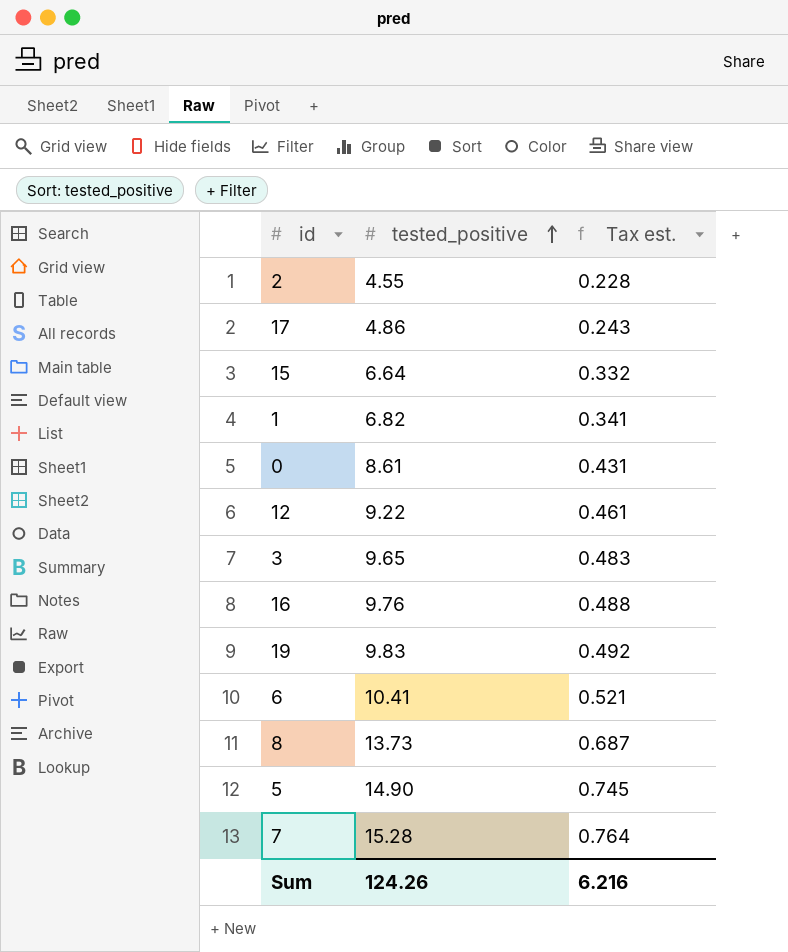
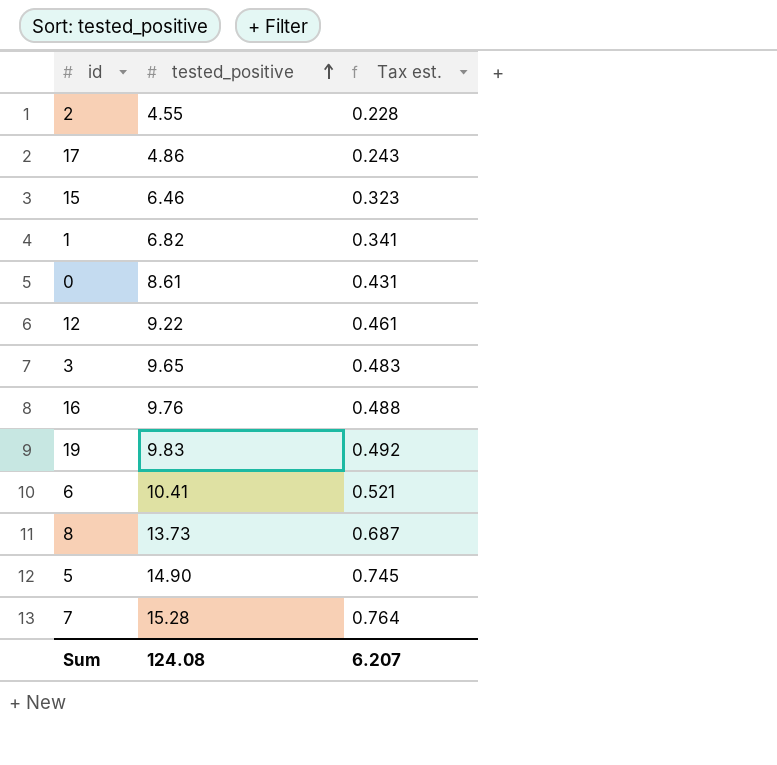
15 | tested_positive: 6.64 -> 6.46
15 | Tax est.: 0.332 -> 0.323
Sum | tested_positive: 124.26 -> 124.08
Sum | Tax est.: 6.216 -> 6.207

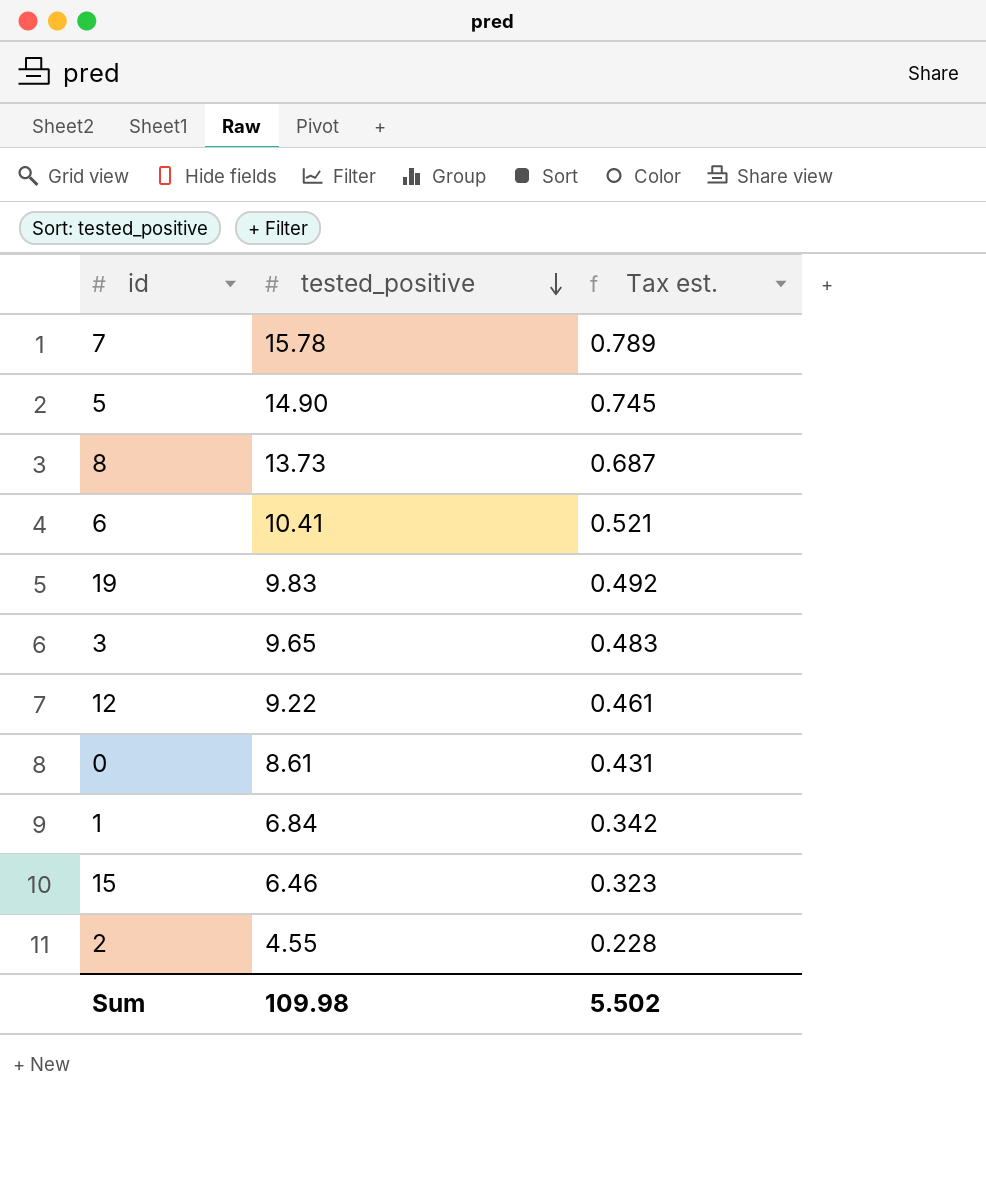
row order: tested_positive ascending -> tested_positive descending
row 17: 4.86 | 0.243 -> none
row 16: 9.76 | 0.488 -> none
7 | tested_positive: 15.28 -> 15.78
7 | Tax est.: 0.764 -> 0.789
1 | tested_positive: 6.82 -> 6.84
1 | Tax est.: 0.341 -> 0.342
Sum | tested_positive: 124.08 -> 109.98
Sum | Tax est.: 6.207 -> 5.502

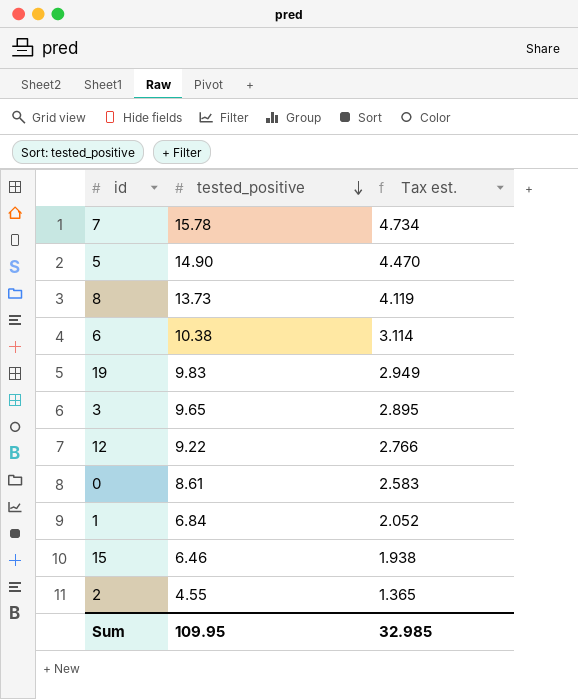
column Tax est. | formula: [tested_positive] * 0.05 -> [tested_positive] * 0.3
6 | tested_positive: 10.41 -> 10.38
Sum | tested_positive: 109.98 -> 109.95
Sum | Tax est.: 5.502 -> 32.985

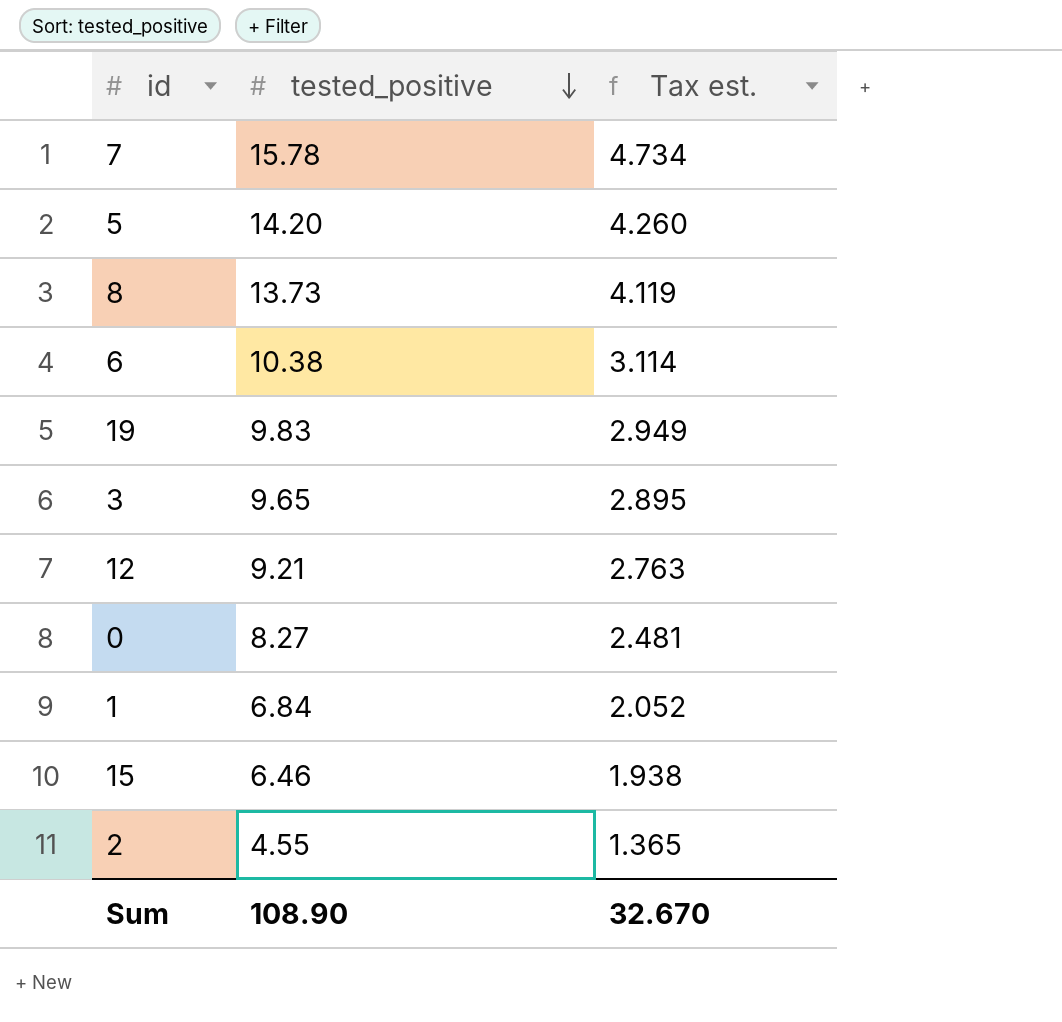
5 | tested_positive: 14.90 -> 14.20
5 | Tax est.: 4.470 -> 4.260
12 | tested_positive: 9.22 -> 9.21
12 | Tax est.: 2.766 -> 2.763
0 | tested_positive: 8.61 -> 8.27
0 | Tax est.: 2.583 -> 2.481
Sum | tested_positive: 109.95 -> 108.90
Sum | Tax est.: 32.985 -> 32.670

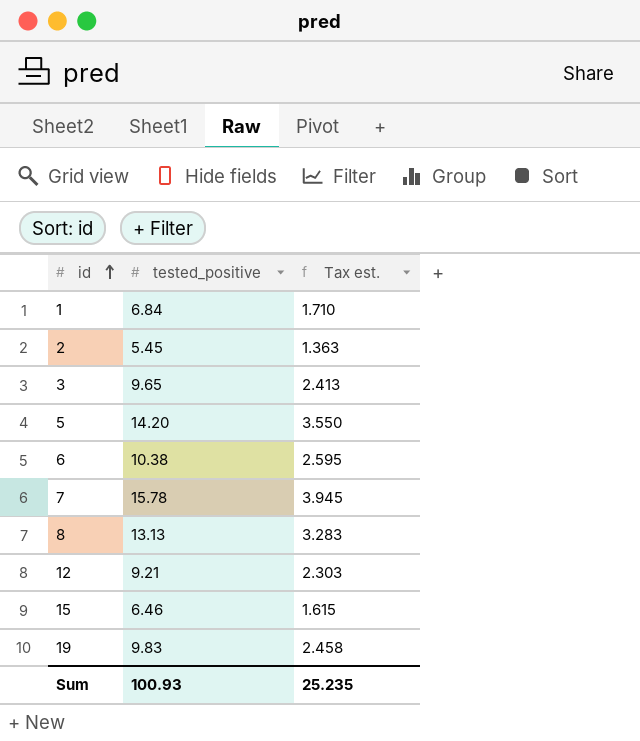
row order: tested_positive descending -> id ascending
column Tax est. | formula: [tested_positive] * 0.3 -> [tested_positive] * 0.25
row 0: 8.27 | 2.481 -> none
2 | tested_positive: 4.55 -> 5.45
8 | tested_positive: 13.73 -> 13.13
Sum | tested_positive: 108.90 -> 100.93
Sum | Tax est.: 32.670 -> 25.235

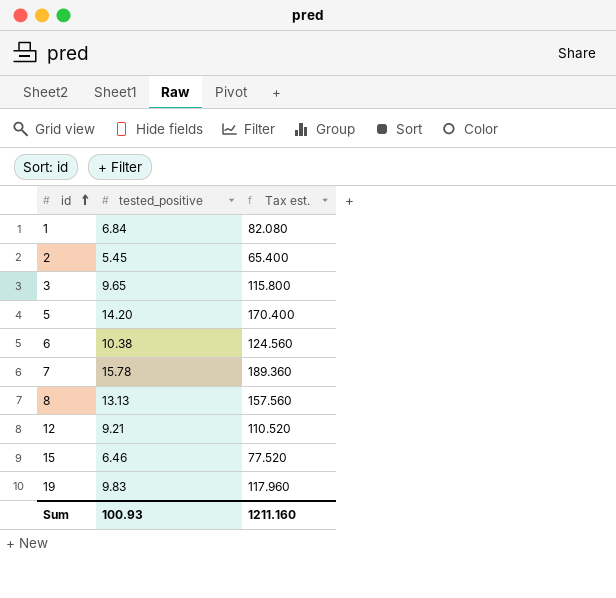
column Tax est. | formula: [tested_positive] * 0.25 -> [tested_positive] * 12
Sum | Tax est.: 25.235 -> 1211.160

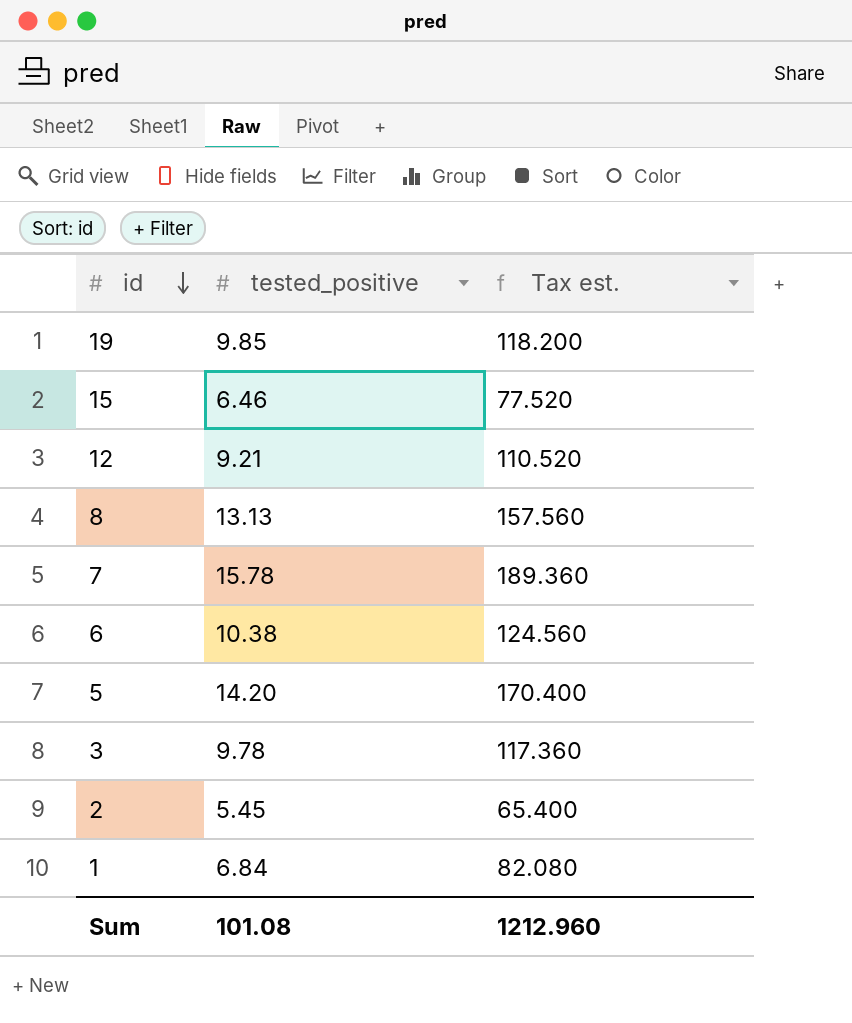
row order: id ascending -> id descending
19 | tested_positive: 9.83 -> 9.85
19 | Tax est.: 117.960 -> 118.200
3 | tested_positive: 9.65 -> 9.78
3 | Tax est.: 115.800 -> 117.360
Sum | tested_positive: 100.93 -> 101.08
Sum | Tax est.: 1211.160 -> 1212.960

